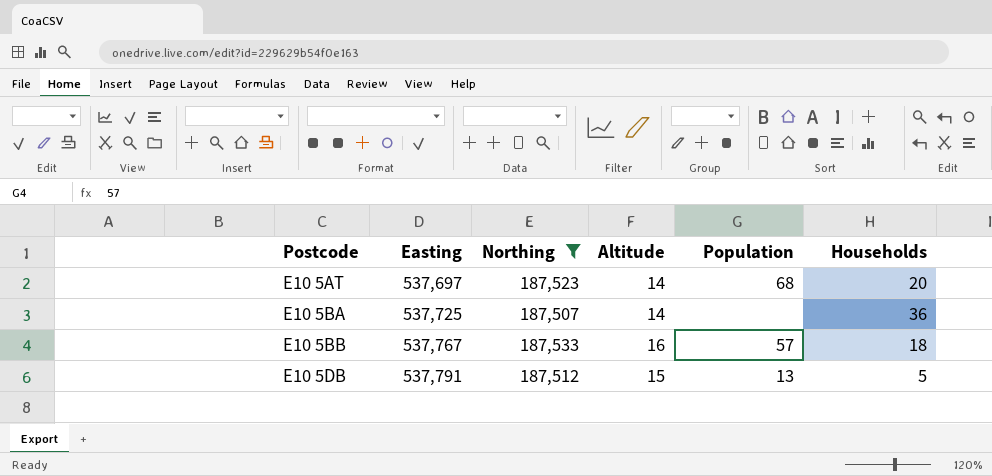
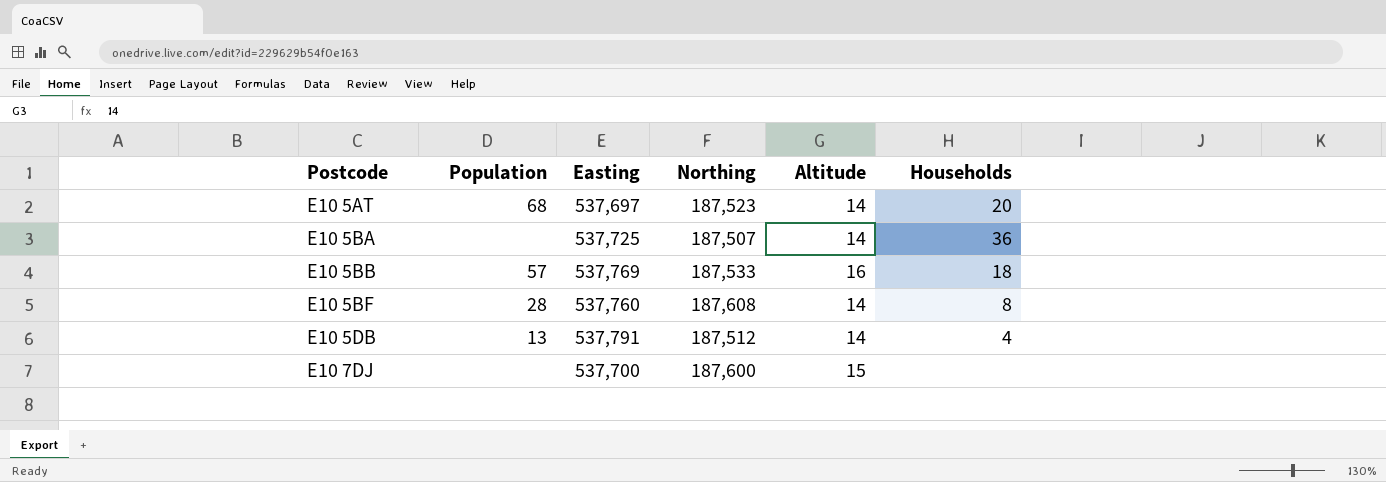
filter: Northing <= 187,533 -> none
column Population | position: 5 -> 2
E10 5BB | Easting: 537,767 -> 537,769
E10 5DB | Altitude: 15 -> 14
E10 5DB | Households: 5 -> 4

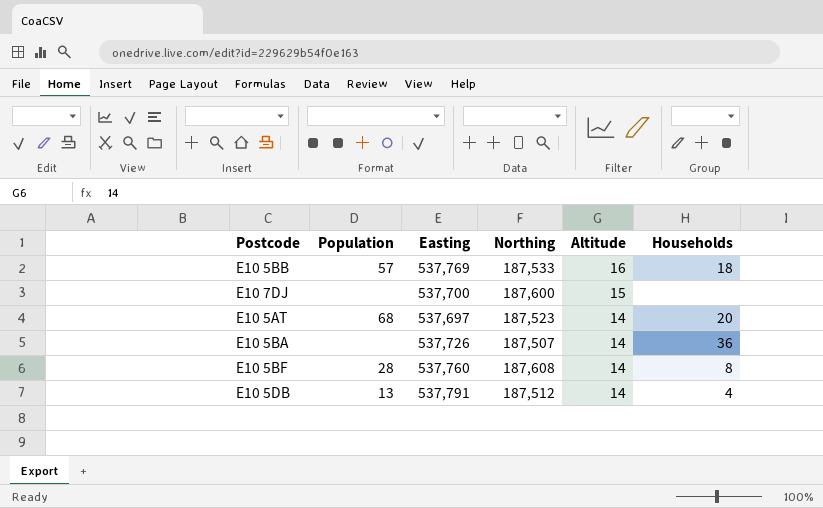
row order: Postcode ascending -> Altitude descending
E10 5BA | Easting: 537,725 -> 537,726

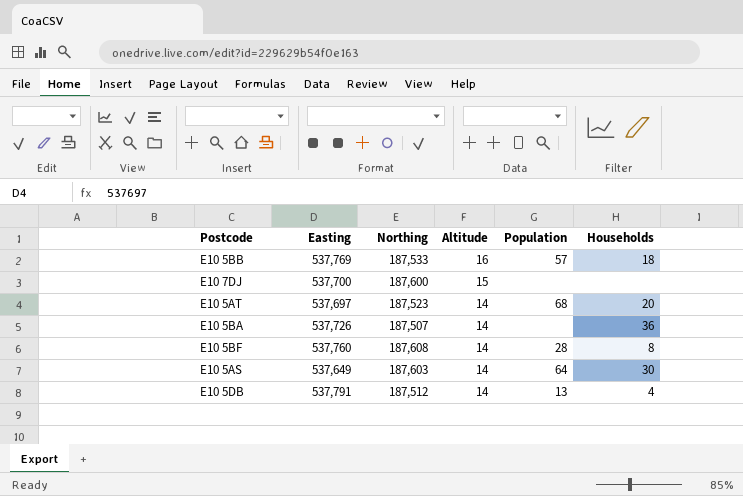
column Population | position: 2 -> 5
row E10 5AS: none -> 537,649 | 187,603 | 14 | 64 | 30

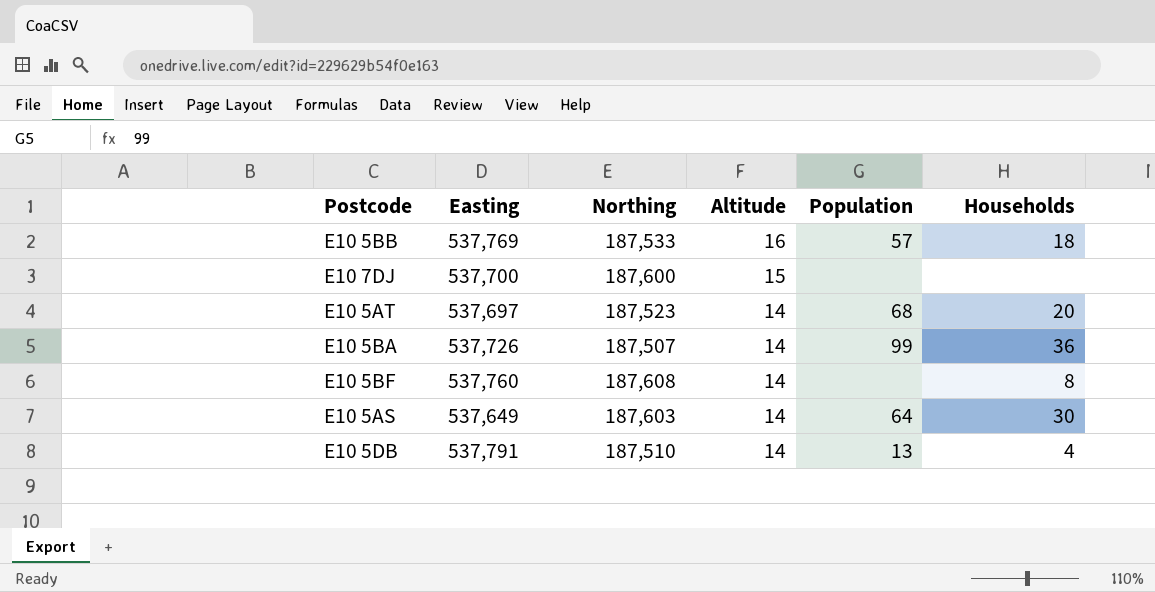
E10 5BA | Population: none -> 99
E10 5BF | Population: 28 -> none
E10 5DB | Northing: 187,512 -> 187,510

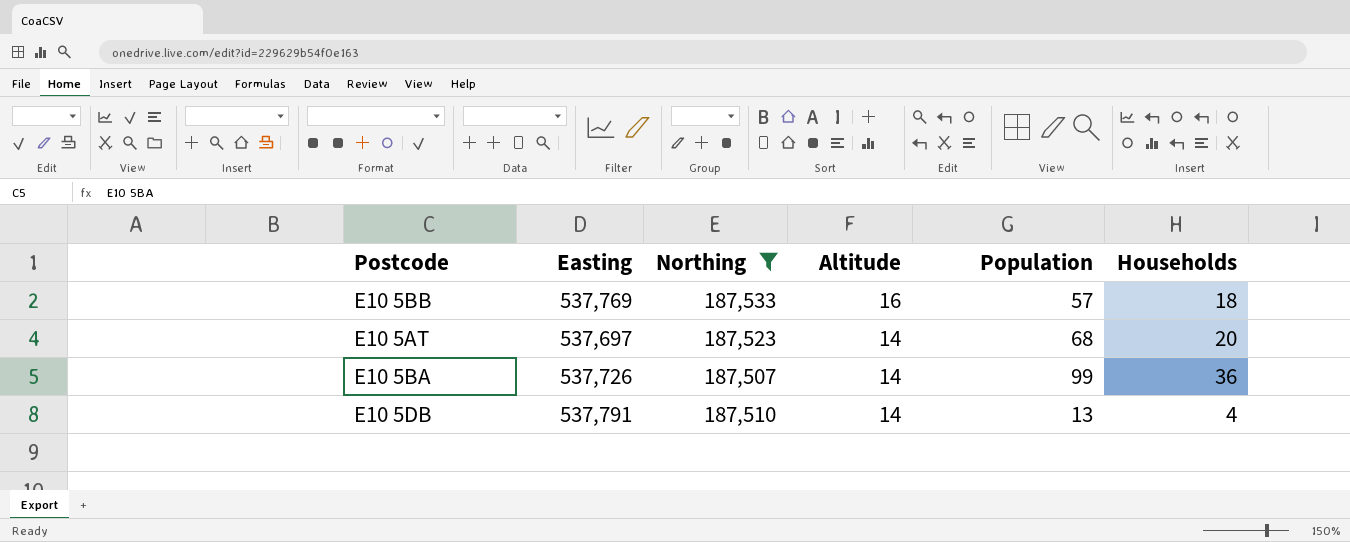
filter: none -> Northing <= 187,533

